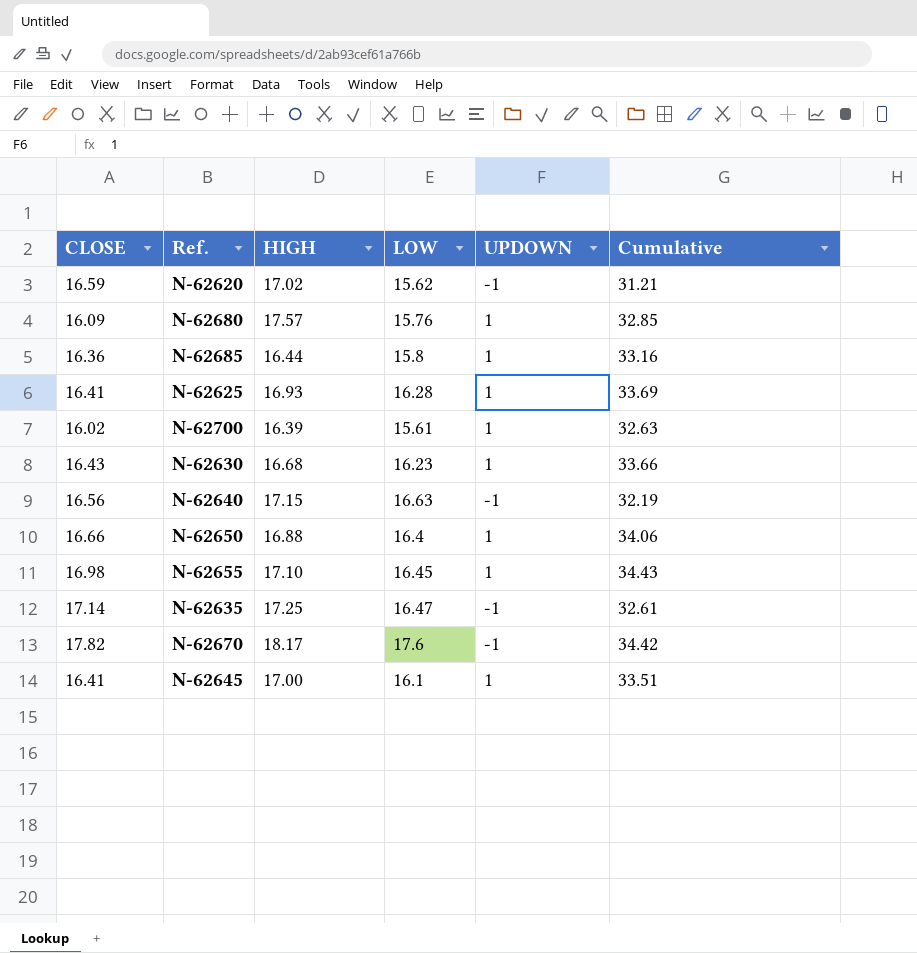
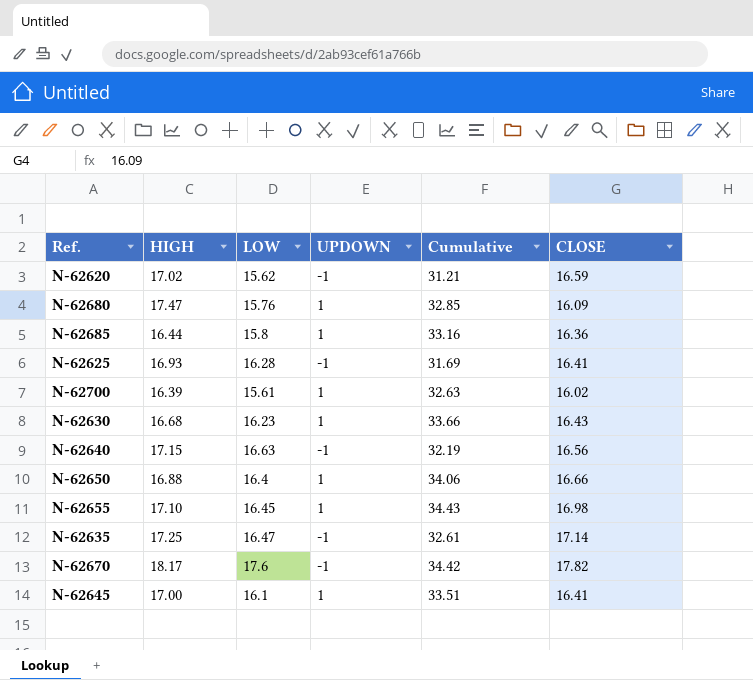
column CLOSE | position: 1 -> 6
N-62680 | HIGH: 17.57 -> 17.47
N-62625 | UPDOWN: 1 -> -1
N-62625 | Cumulative: 33.69 -> 31.69

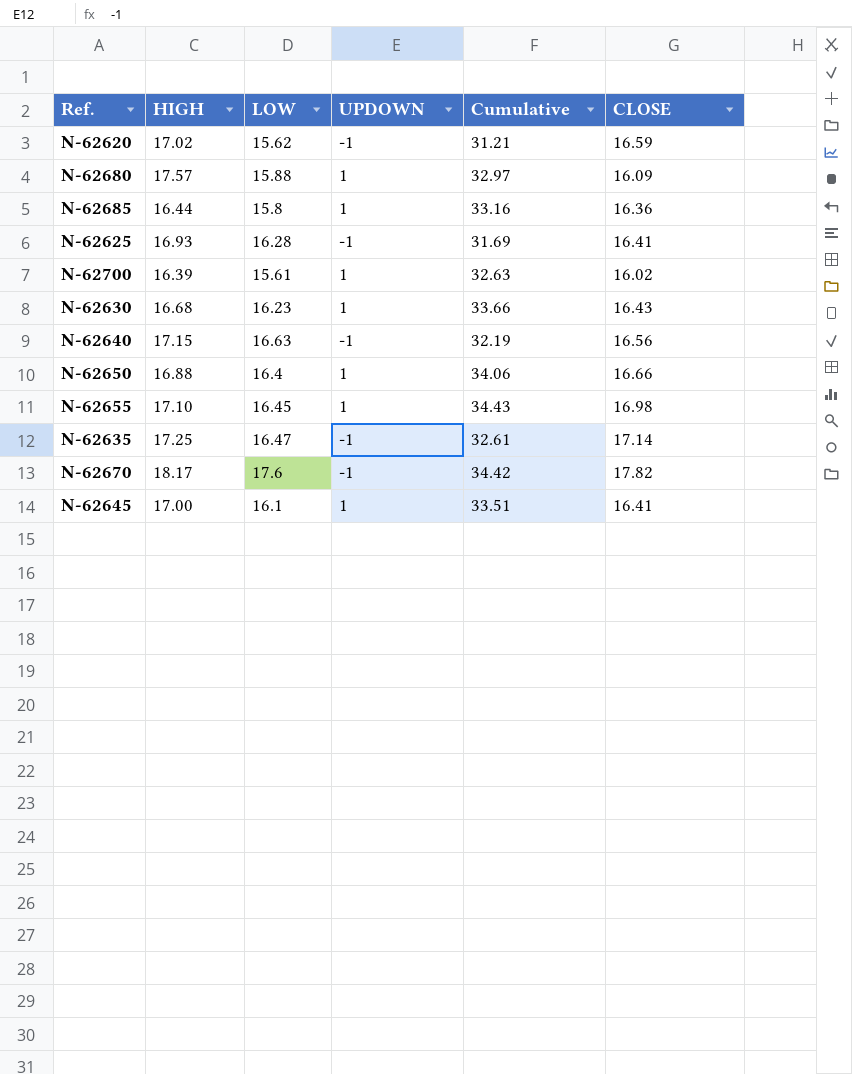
N-62680 | HIGH: 17.47 -> 17.57
N-62680 | LOW: 15.76 -> 15.88
N-62680 | Cumulative: 32.85 -> 32.97

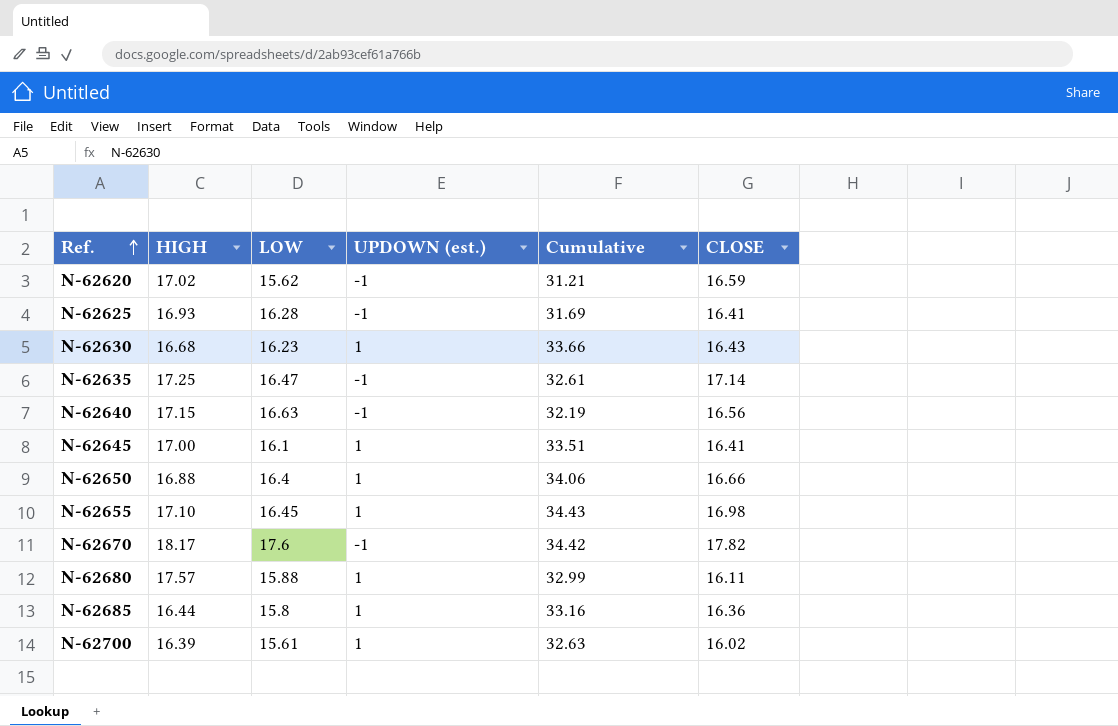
row order: none -> Ref. ascending
column name: UPDOWN -> UPDOWN (est.)
N-62680 | Cumulative: 32.97 -> 32.99
N-62680 | CLOSE: 16.09 -> 16.11

